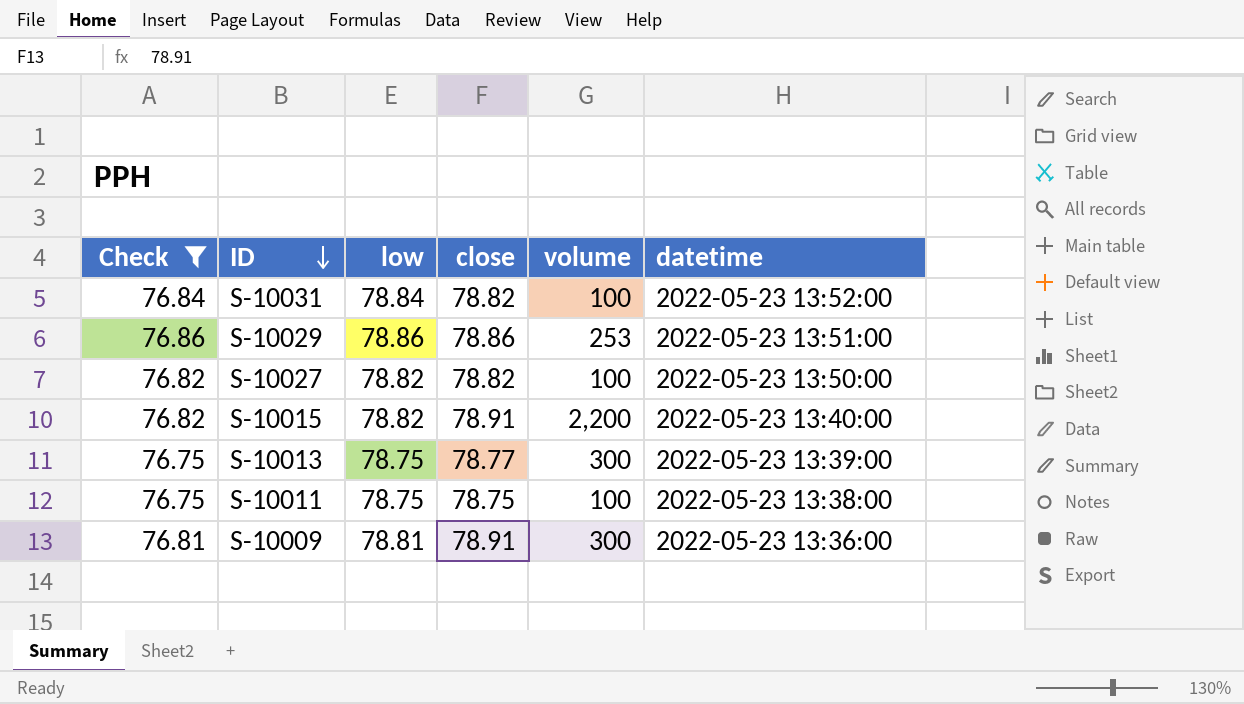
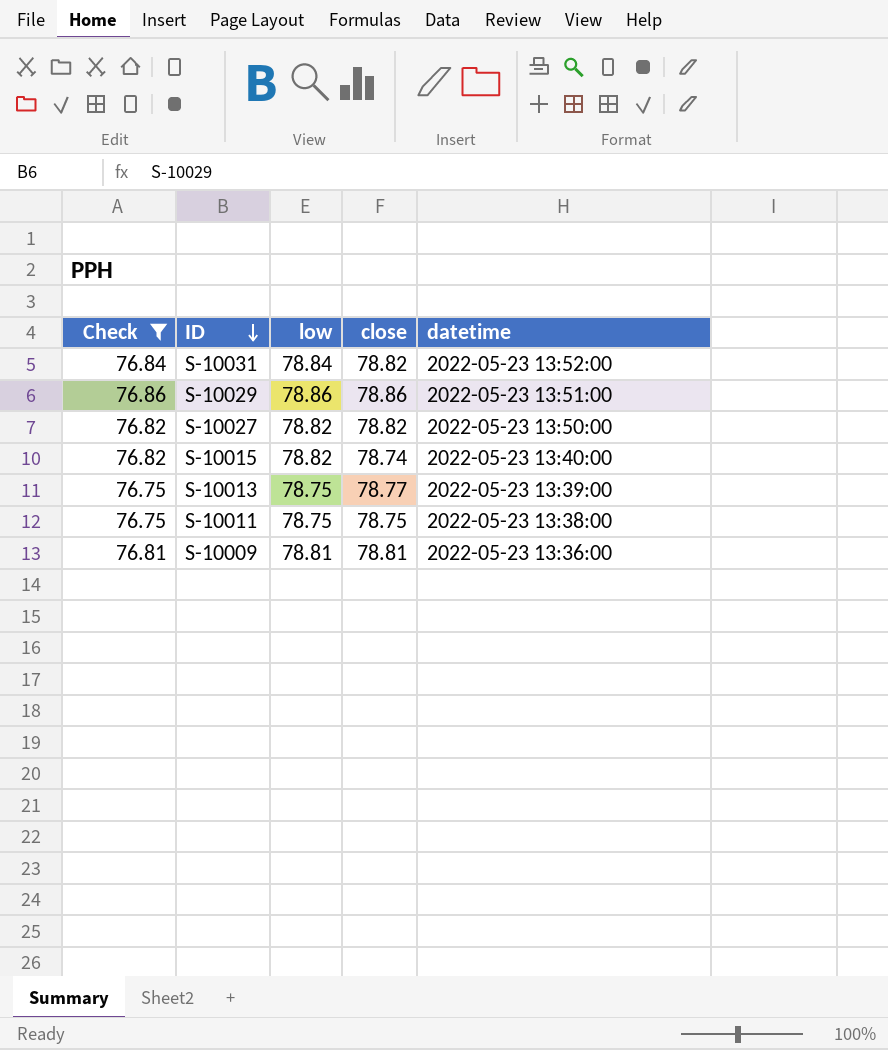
column volume | position: 5 -> none
S-10015 | close: 78.91 -> 78.74
S-10009 | close: 78.91 -> 78.81

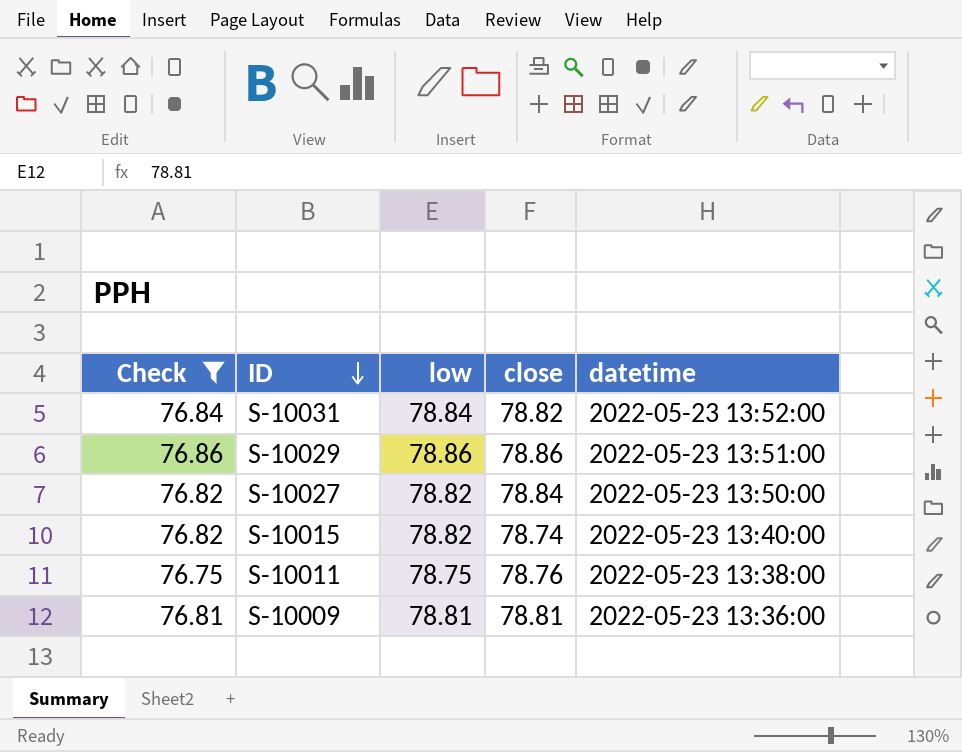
row S-10013: 76.75 | 78.75 | 78.77 | 2022-05-23 13:39:00 -> none
S-10027 | close: 78.82 -> 78.84
S-10011 | close: 78.75 -> 78.76

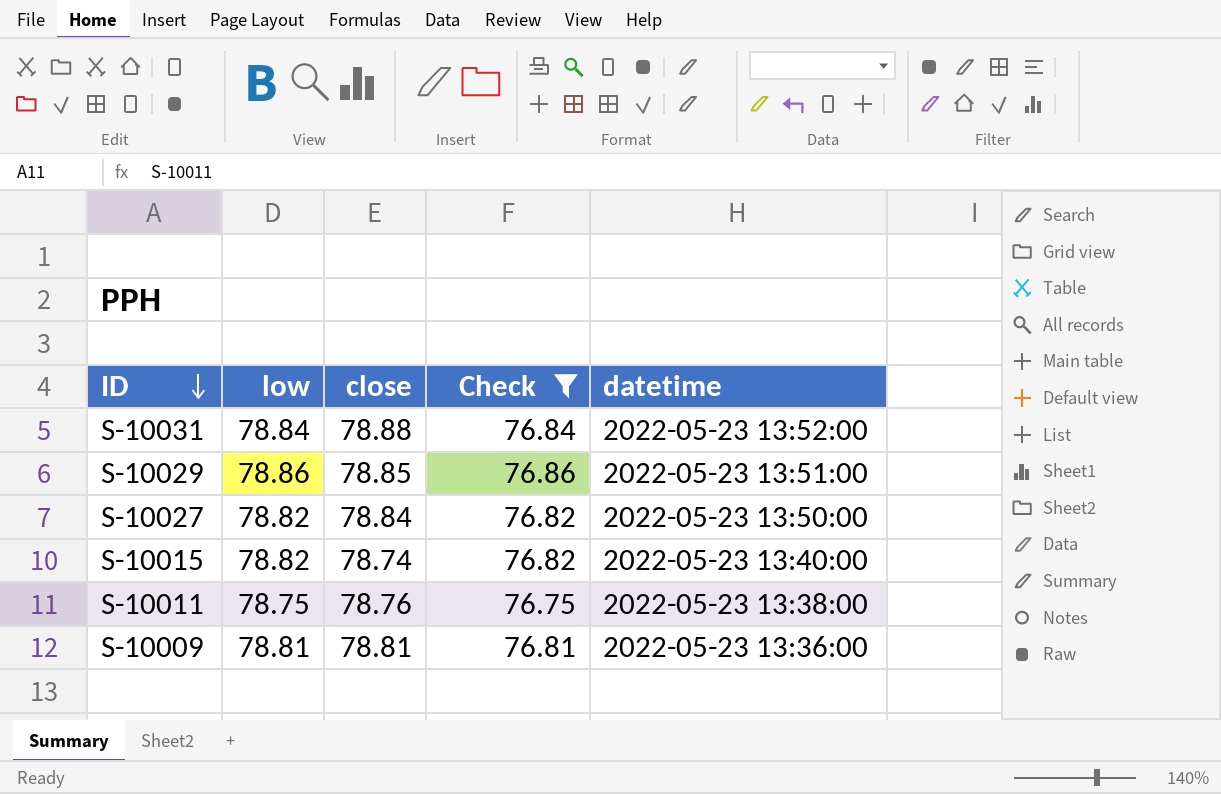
column Check | position: 1 -> 4
S-10031 | close: 78.82 -> 78.88
S-10029 | close: 78.86 -> 78.85

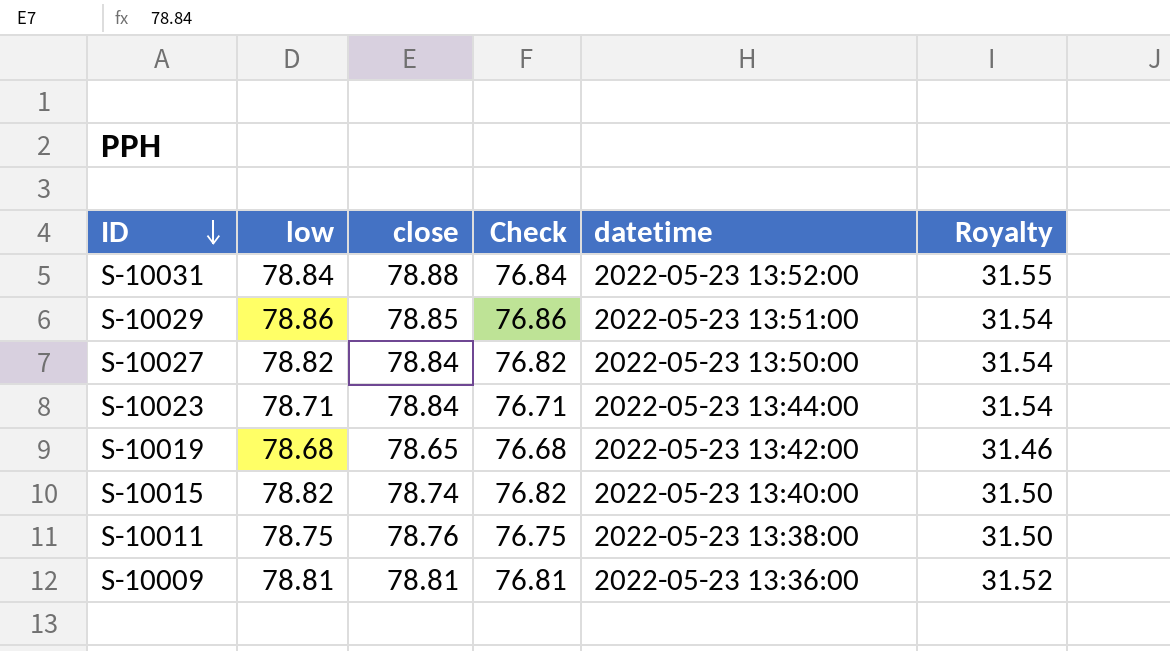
filter: Check >= 76.75 -> none
column Royalty | formula: none -> [close] * 0.4

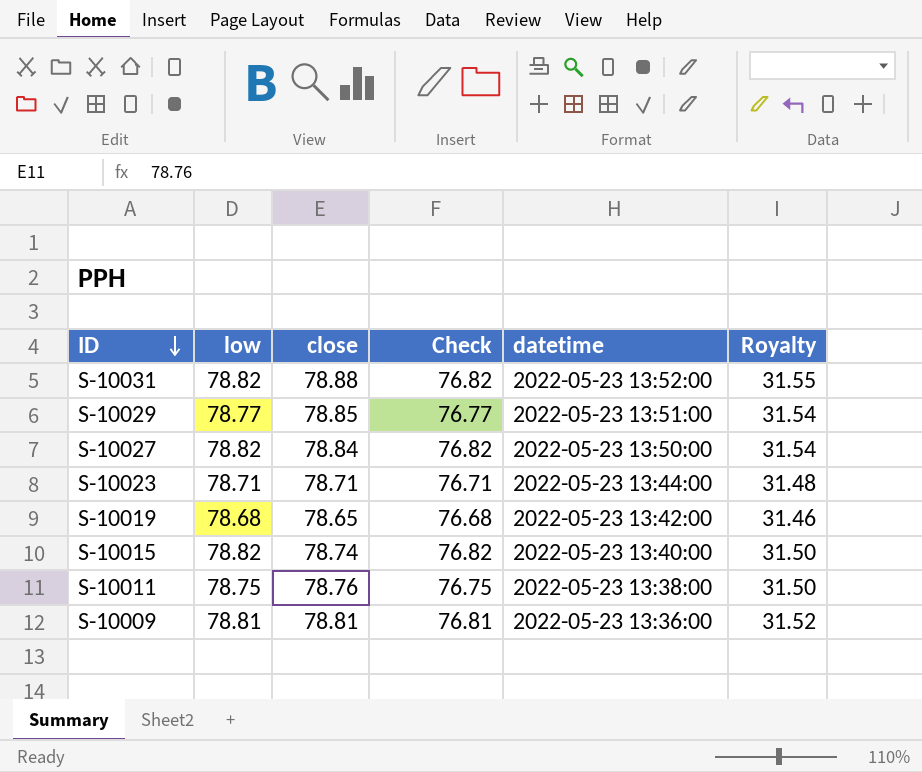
S-10031 | low: 78.84 -> 78.82
S-10031 | Check: 76.84 -> 76.82
S-10029 | low: 78.86 -> 78.77
S-10029 | Check: 76.86 -> 76.77
S-10023 | close: 78.84 -> 78.71
S-10023 | Royalty: 31.54 -> 31.48

